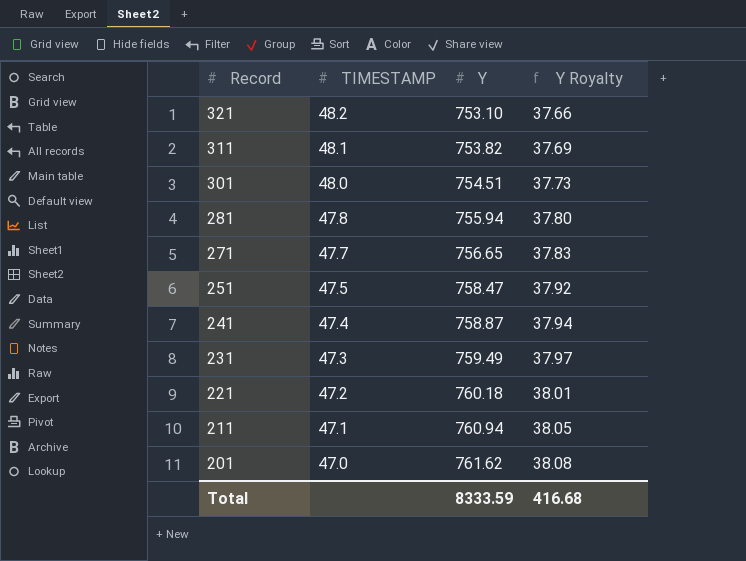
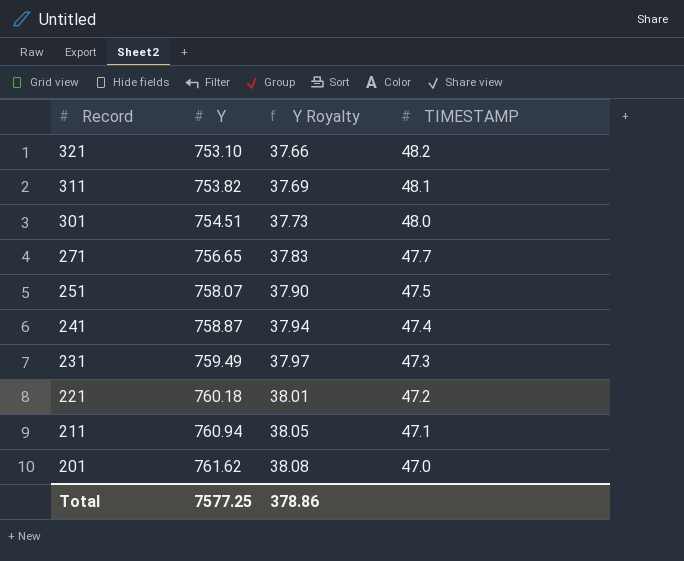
column TIMESTAMP | position: 2 -> 4
row 281: 47.8 | 755.94 | 37.80 -> none
251 | Y: 758.47 -> 758.07
251 | Y Royalty: 37.92 -> 37.90
Total | Y: 8333.59 -> 7577.25
Total | Y Royalty: 416.68 -> 378.86

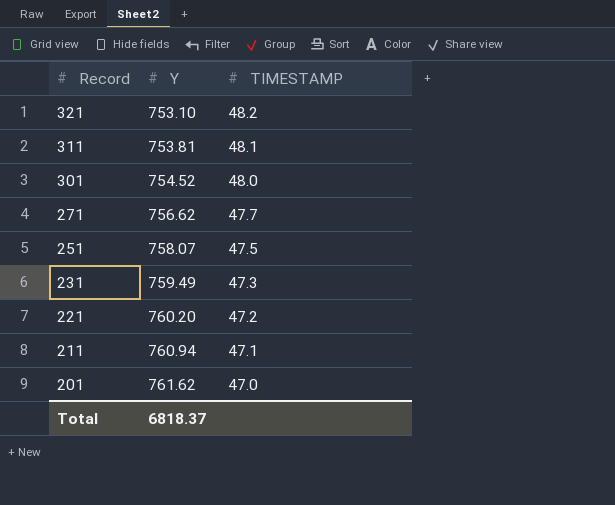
column Y Royalty | formula: [Y] * 0.05 -> none
row 241: 758.87 | 37.94 | 47.4 -> none
311 | Y: 753.82 -> 753.81
301 | Y: 754.51 -> 754.52
271 | Y: 756.65 -> 756.62
221 | Y: 760.18 -> 760.20
Total | Y: 7577.25 -> 6818.37

